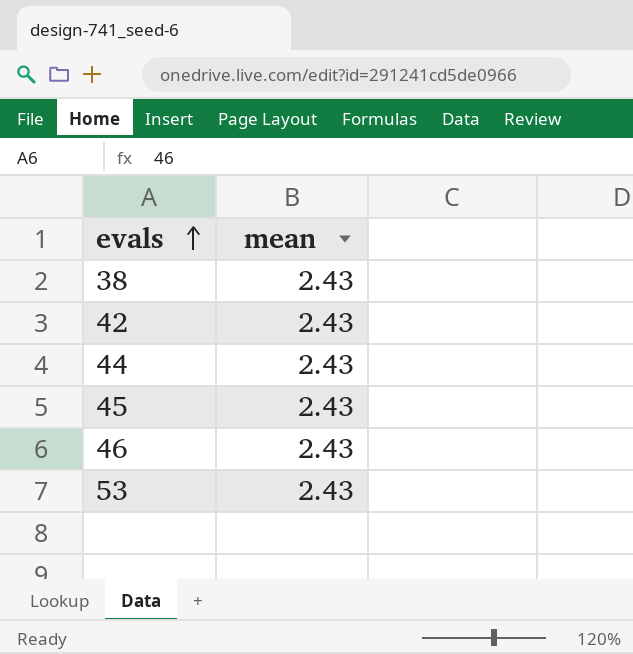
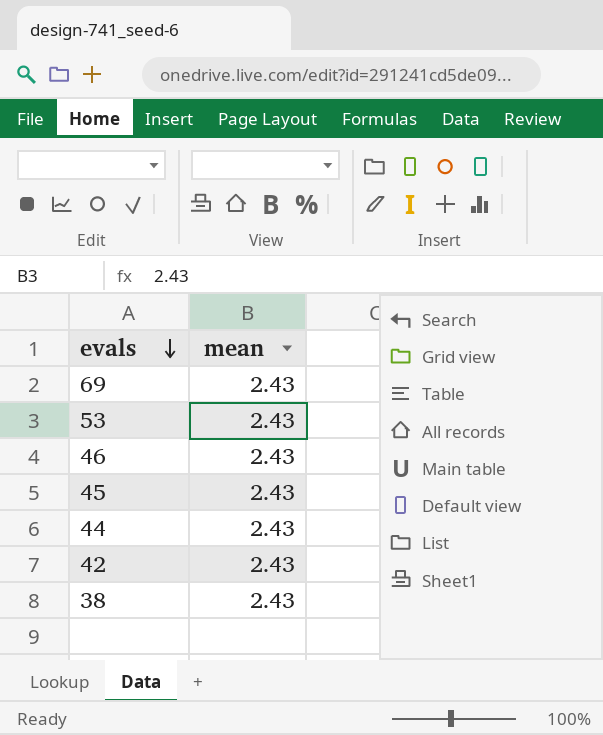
row order: evals ascending -> evals descending
row 69: none -> 2.43

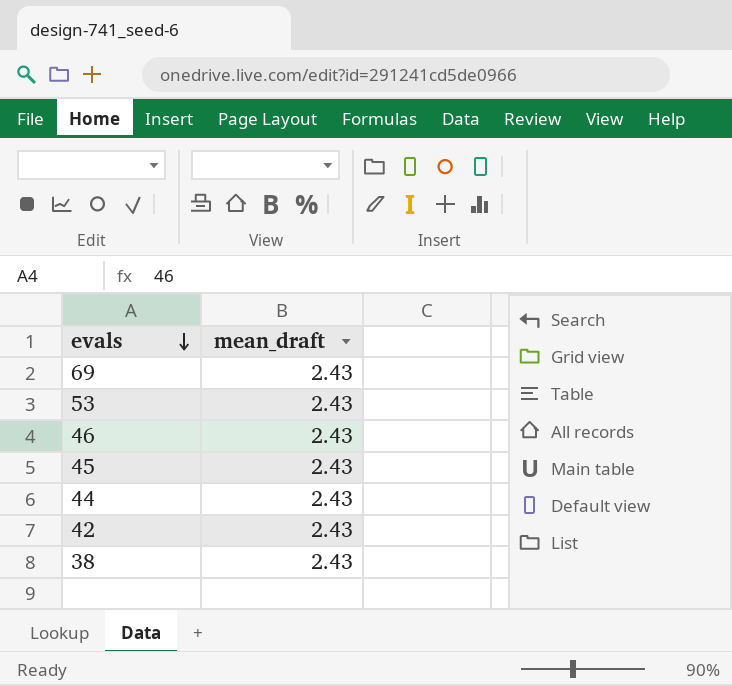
column name: mean -> mean_draft

